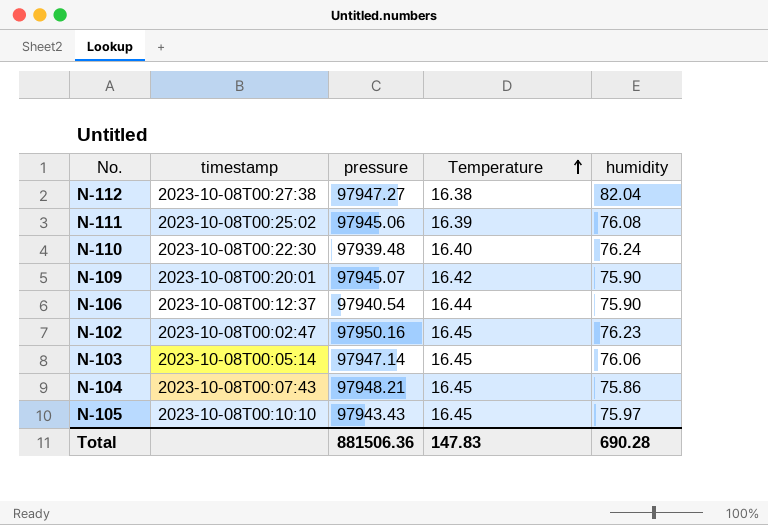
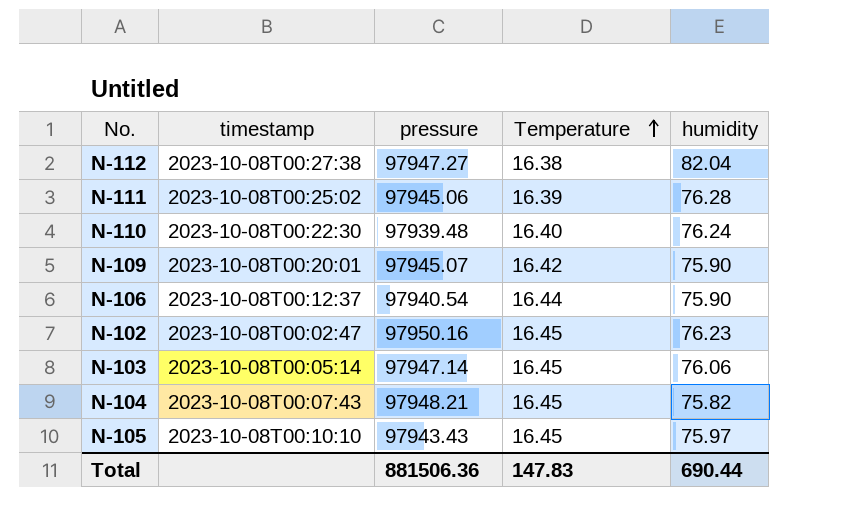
N-111 | humidity: 76.08 -> 76.28
N-104 | humidity: 75.86 -> 75.82
Total | humidity: 690.28 -> 690.44

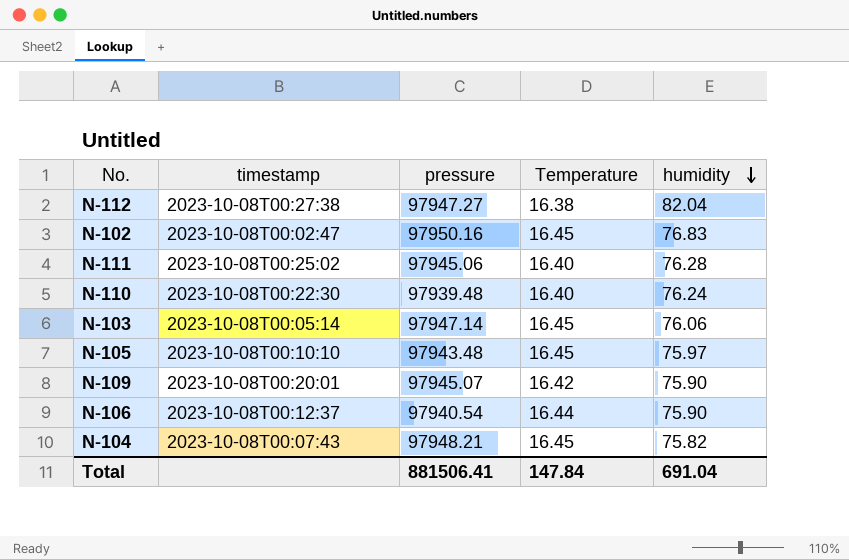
row order: Temperature ascending -> humidity descending
N-102 | humidity: 76.23 -> 76.83
N-111 | Temperature: 16.39 -> 16.40
N-105 | pressure: 97943.43 -> 97943.48
Total | pressure: 881506.36 -> 881506.41
Total | Temperature: 147.83 -> 147.84
Total | humidity: 690.44 -> 691.04

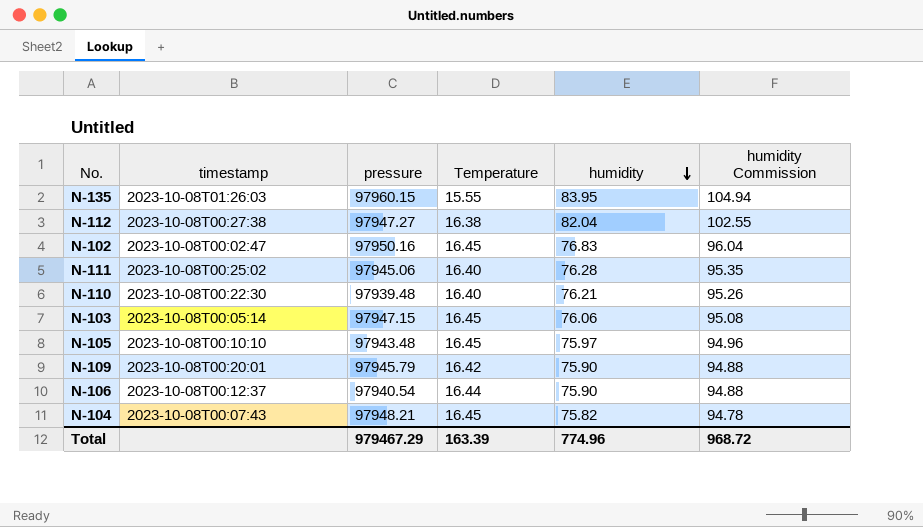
column humidity Commission | formula: none -> [humidity] * 1.25
row N-135: none -> 2023-10-08T01:26:03 | 97960.15 | 15.55 | 83.95 | 104.94
N-110 | humidity: 76.24 -> 76.21
N-103 | pressure: 97947.14 -> 97947.15
N-109 | pressure: 97945.07 -> 97945.79
Total | pressure: 881506.41 -> 979467.29
Total | Temperature: 147.84 -> 163.39
Total | humidity: 691.04 -> 774.96

